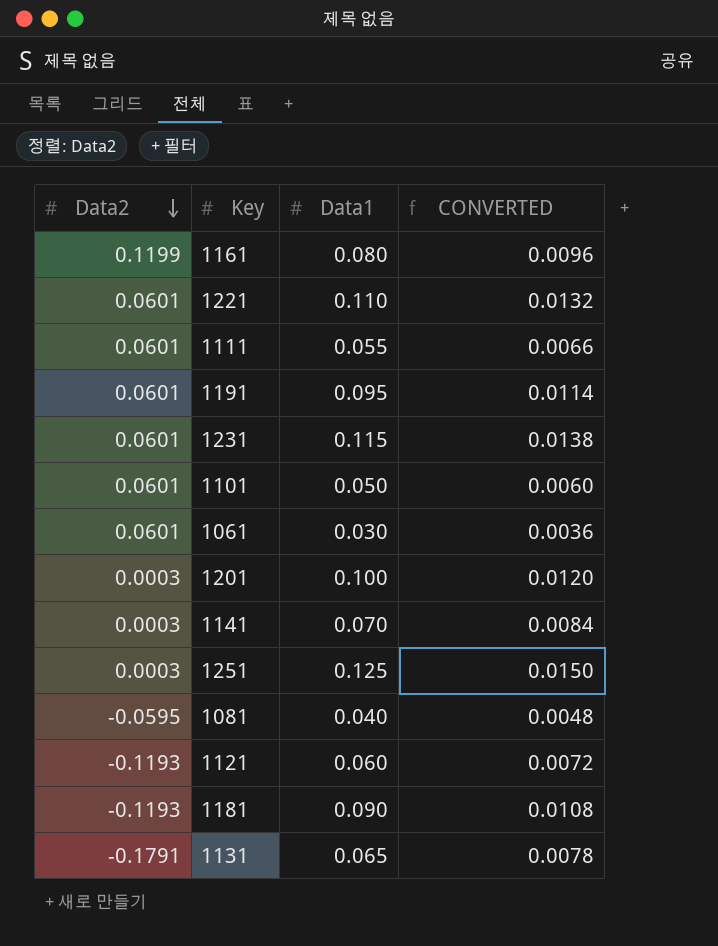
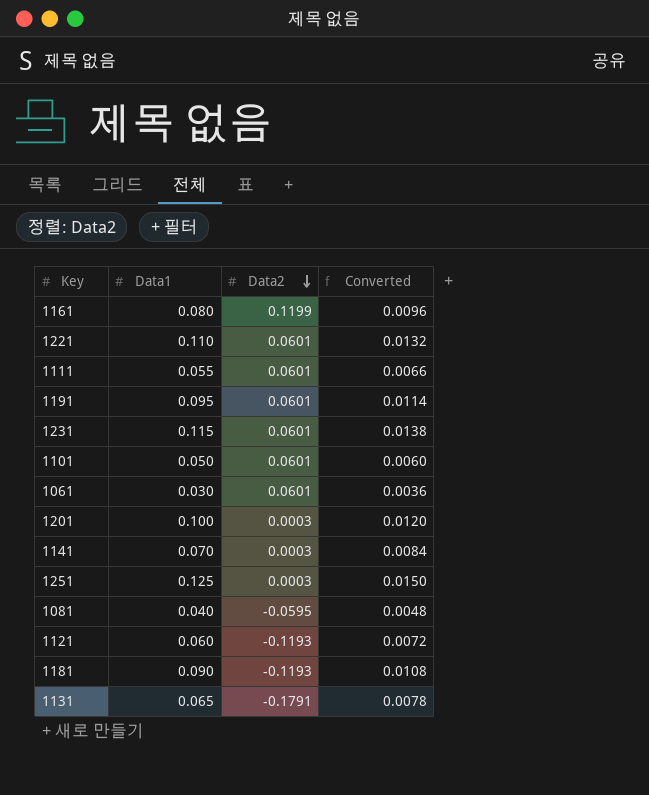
column Data2 | position: 1 -> 3
column name: CONVERTED -> Converted

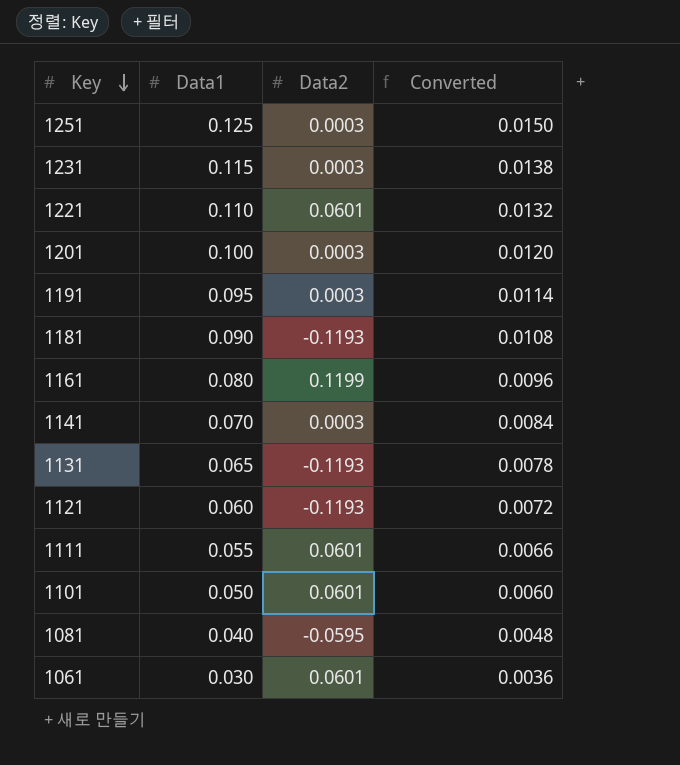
row order: Data2 descending -> Key descending
1231 | Data2: 0.0601 -> 0.0003
1191 | Data2: 0.0601 -> 0.0003
1131 | Data2: -0.1791 -> -0.1193

